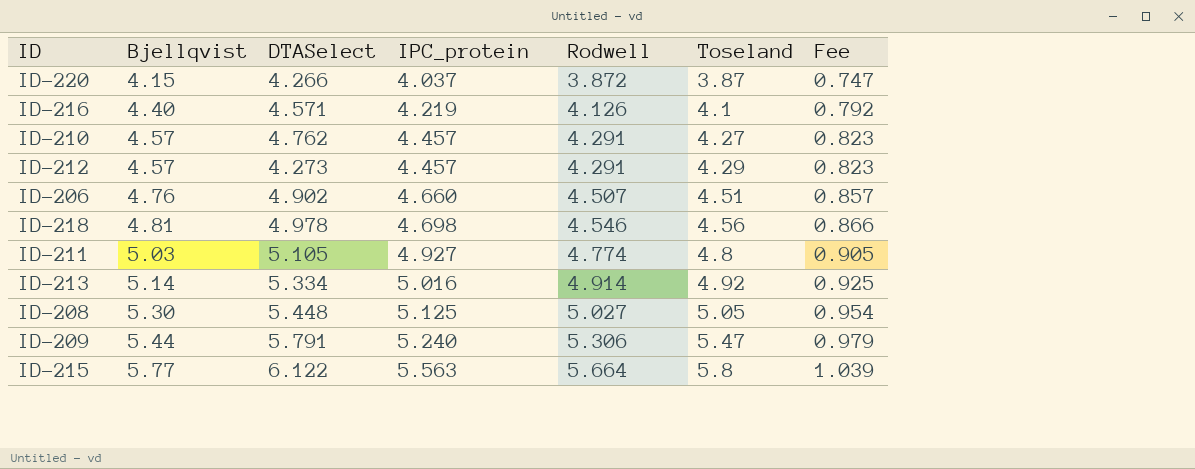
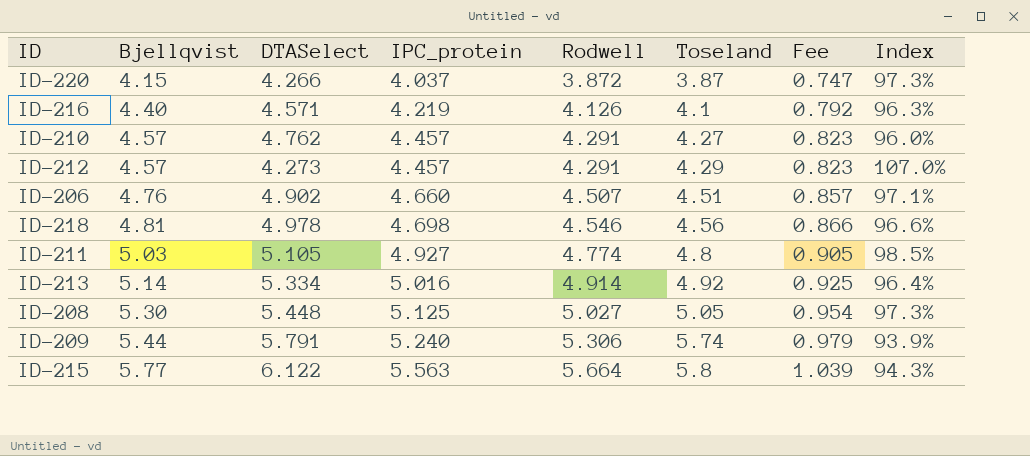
column Index | formula: none -> [Bjellqvist] / [DTASelect]
ID-209 | Toseland: 5.47 -> 5.74

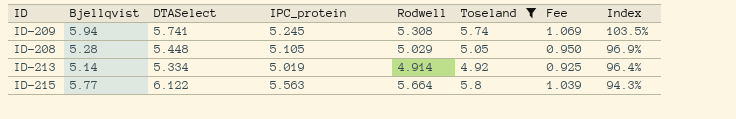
filter: none -> Toseland >= 4.92
row order: Bjellqvist ascending -> Index descending
ID-209 | Bjellqvist: 5.44 -> 5.94
ID-209 | DTASelect: 5.791 -> 5.741
ID-209 | IPC_protein: 5.240 -> 5.245
ID-209 | Rodwell: 5.306 -> 5.308
ID-209 | Fee: 0.979 -> 1.069
ID-209 | Index: 93.9% -> 103.5%
ID-208 | Bjellqvist: 5.30 -> 5.28
ID-208 | IPC_protein: 5.125 -> 5.105
ID-208 | Rodwell: 5.027 -> 5.029
ID-208 | Fee: 0.954 -> 0.950
ID-208 | Index: 97.3% -> 96.9%
ID-213 | IPC_protein: 5.016 -> 5.019

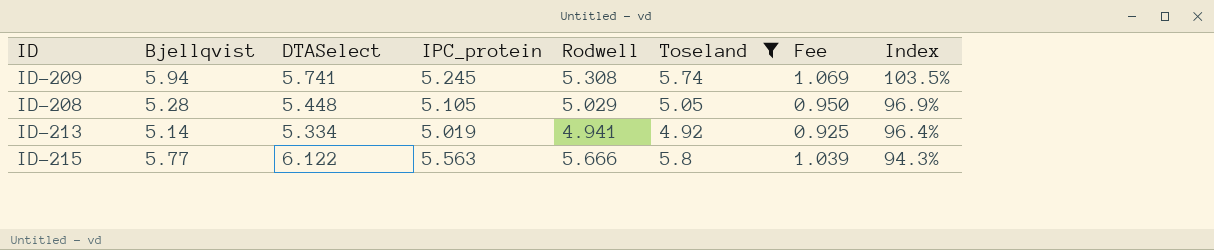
ID-213 | Rodwell: 4.914 -> 4.941
ID-215 | Rodwell: 5.664 -> 5.666

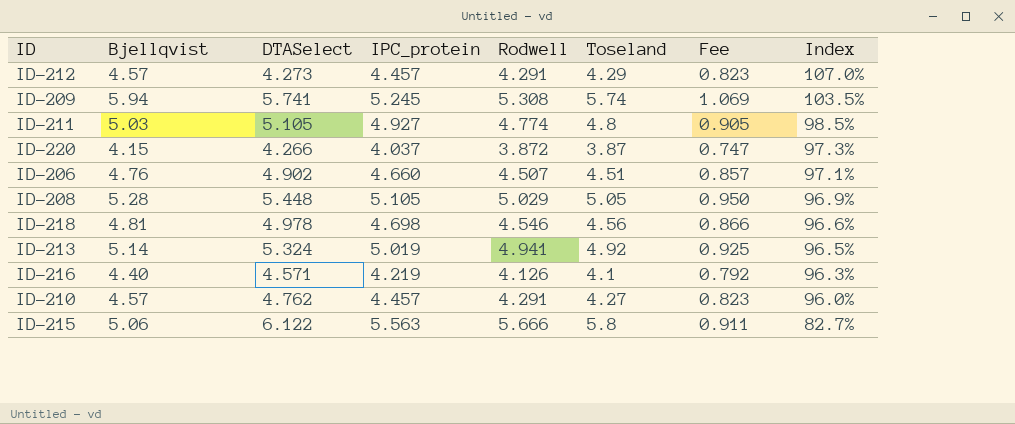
filter: Toseland >= 4.92 -> none
ID-213 | DTASelect: 5.334 -> 5.324
ID-213 | Index: 96.4% -> 96.5%
ID-215 | Bjellqvist: 5.77 -> 5.06
ID-215 | Fee: 1.039 -> 0.911
ID-215 | Index: 94.3% -> 82.7%

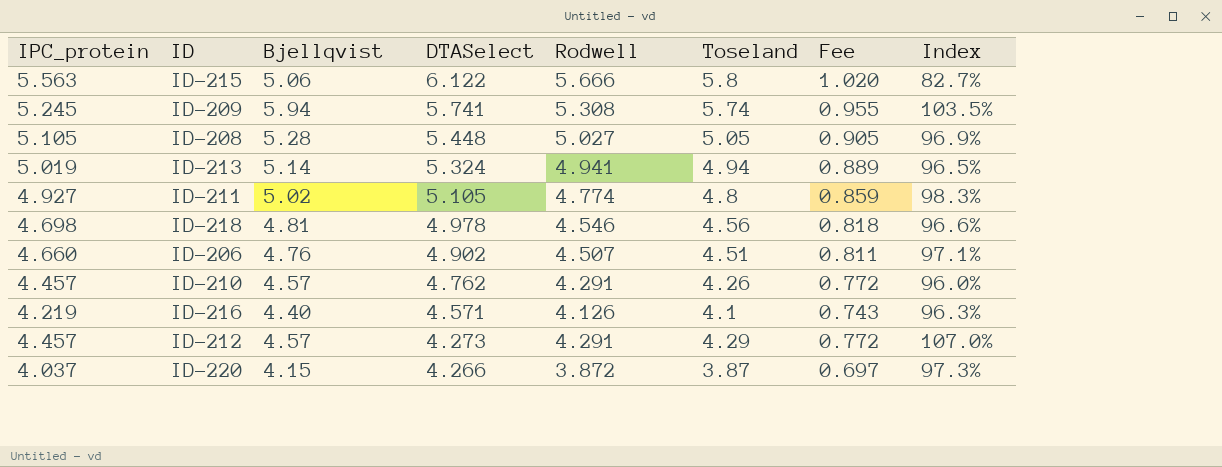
row order: Index descending -> DTASelect descending
column IPC_protein | position: 4 -> 1
column Fee | formula: [Bjellqvist] * 0.18 -> [Rodwell] * 0.18
ID-208 | Rodwell: 5.029 -> 5.027
ID-213 | Toseland: 4.92 -> 4.94
ID-211 | Bjellqvist: 5.03 -> 5.02
ID-211 | Index: 98.5% -> 98.3%
ID-210 | Toseland: 4.27 -> 4.26

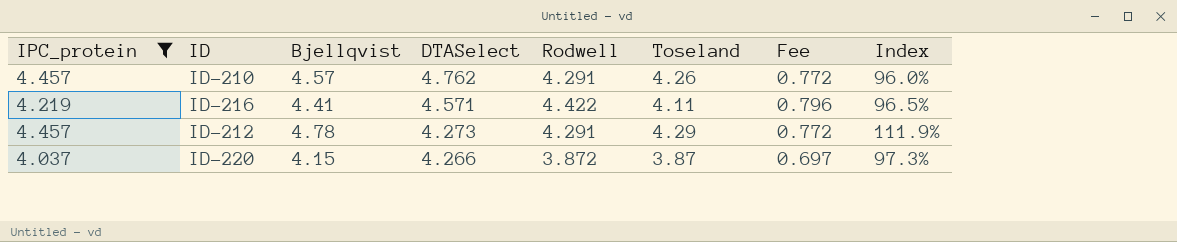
filter: none -> IPC_protein <= 4.457
ID-216 | Bjellqvist: 4.40 -> 4.41
ID-216 | Rodwell: 4.126 -> 4.422
ID-216 | Toseland: 4.1 -> 4.11
ID-216 | Fee: 0.743 -> 0.796
ID-216 | Index: 96.3% -> 96.5%
ID-212 | Bjellqvist: 4.57 -> 4.78
ID-212 | Index: 107.0% -> 111.9%

